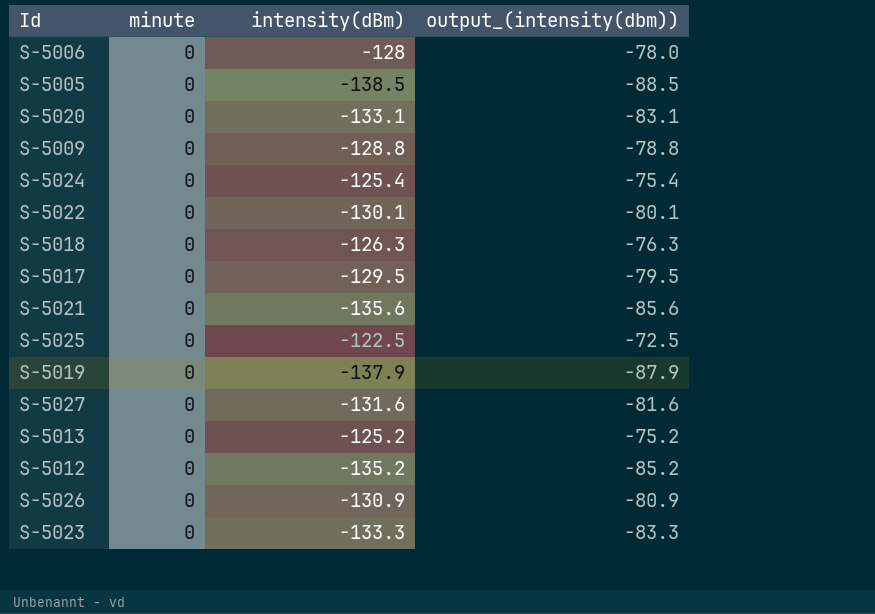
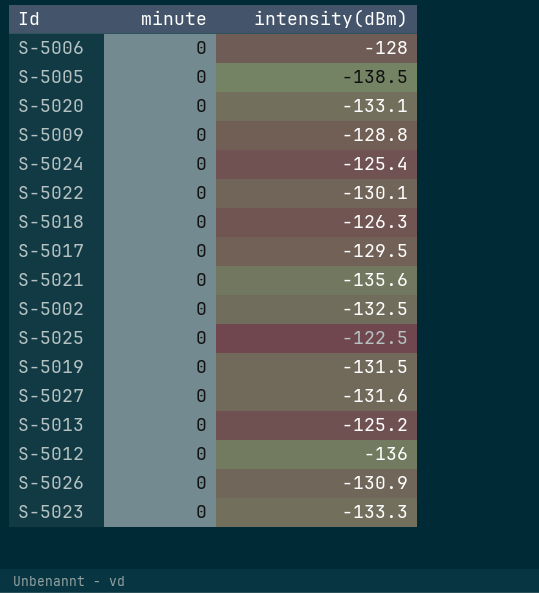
column output_(intensity(dbm)) | formula: [intensity(dBm)] + 50 -> none
row S-5002: none -> 0 | -132.5
S-5019 | intensity(dBm): -137.9 -> -131.5
S-5012 | intensity(dBm): -135.2 -> -136

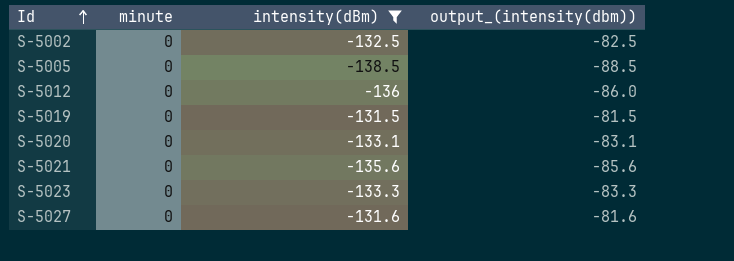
filter: none -> intensity(dBm) <= -131.5
row order: none -> Id ascending
column output_(intensity(dbm)) | formula: none -> [intensity(dBm)] + 50

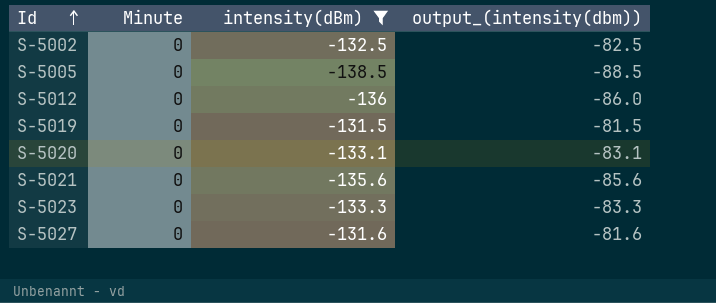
column name: minute -> Minute

